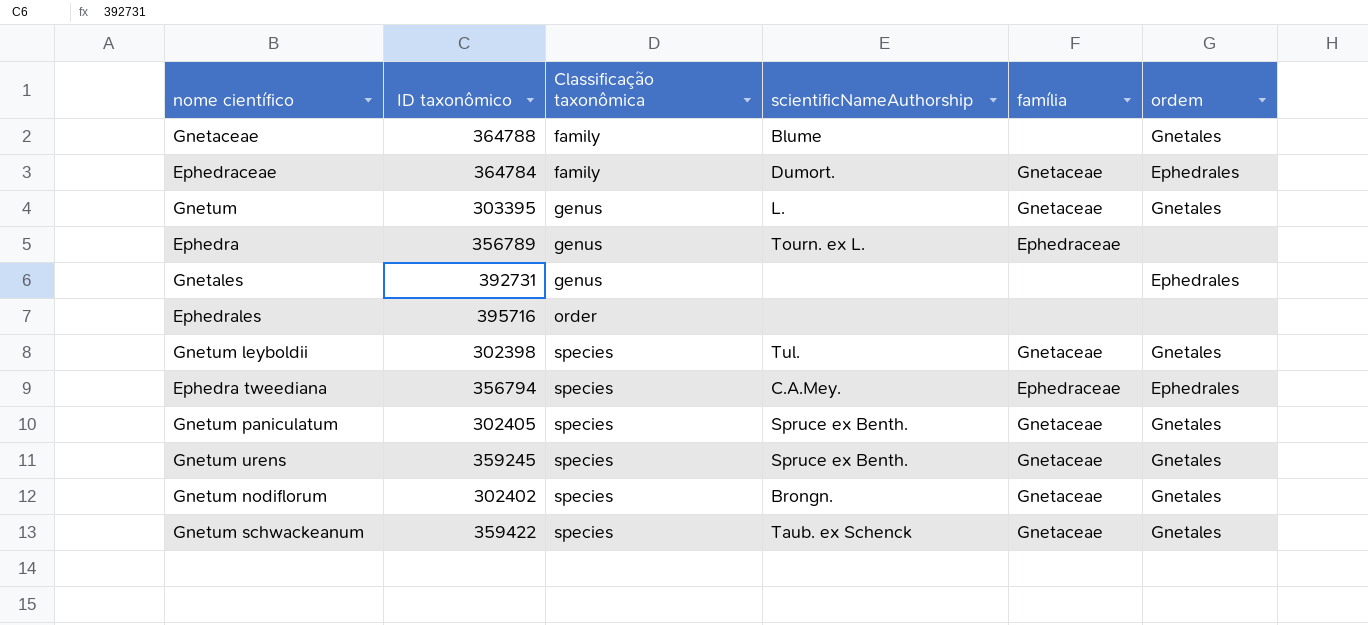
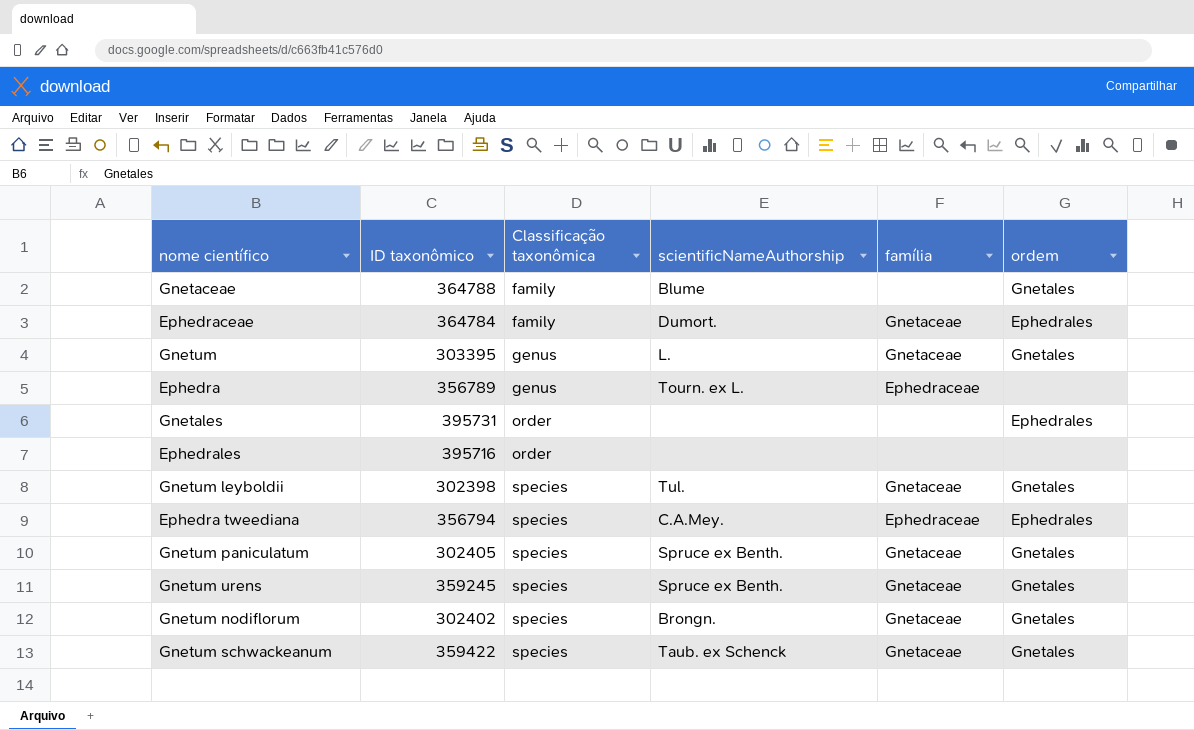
Gnetales | ID taxonômico: 392731 -> 395731
Gnetales | Classificação taxonômica: genus -> order

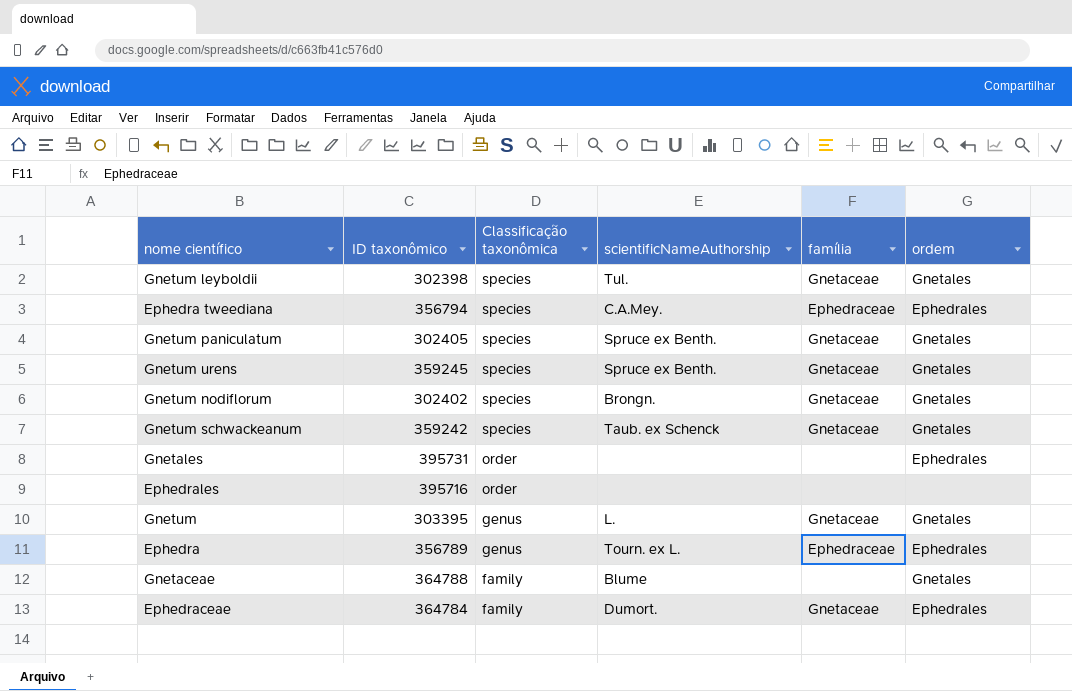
row order: Classificação taxonômica ascending -> Classificação taxonômica descending
Gnetum schwackeanum | ID taxonômico: 359422 -> 359242
Ephedra | ordem: none -> Ephedrales

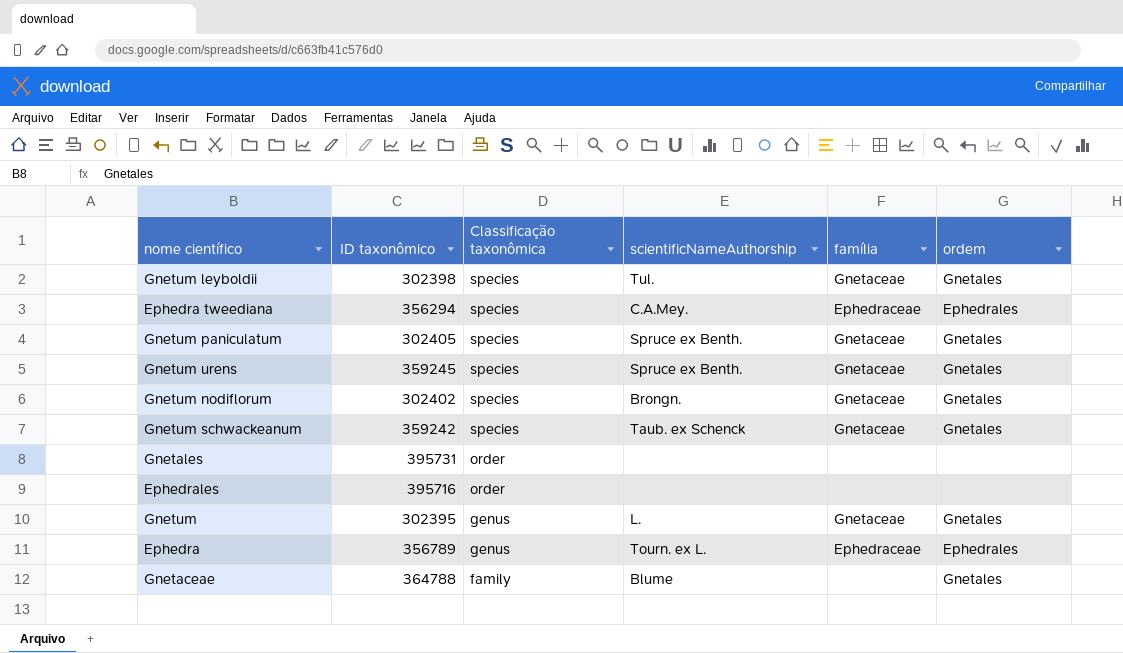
row Ephedraceae: 364784 | family | Dumort. | Gnetaceae | Ephedrales -> none
Ephedra tweediana | ID taxonômico: 356794 -> 356294
Gnetales | ordem: Ephedrales -> none
Gnetum | ID taxonômico: 303395 -> 302395

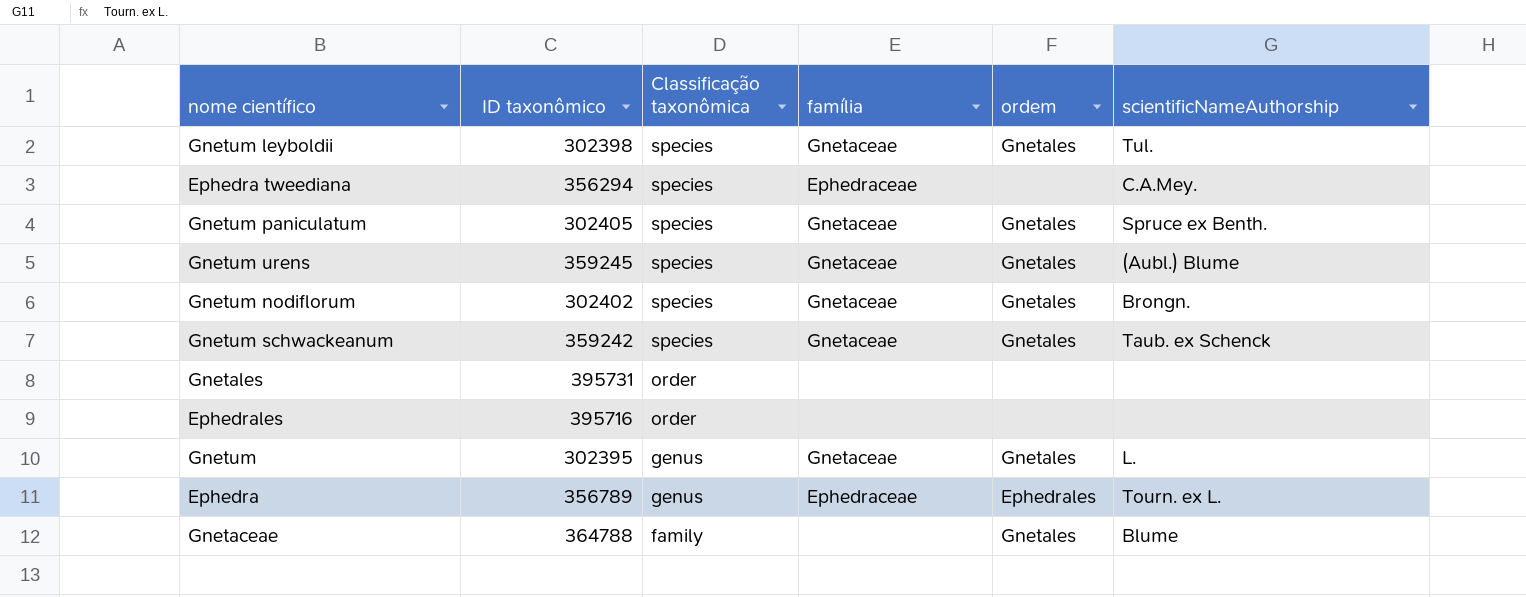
column scientificNameAuthorship | position: 4 -> 6
Ephedra tweediana | ordem: Ephedrales -> none
Gnetum urens | scientificNameAuthorship: Spruce ex Benth. -> (Aubl.) Blume

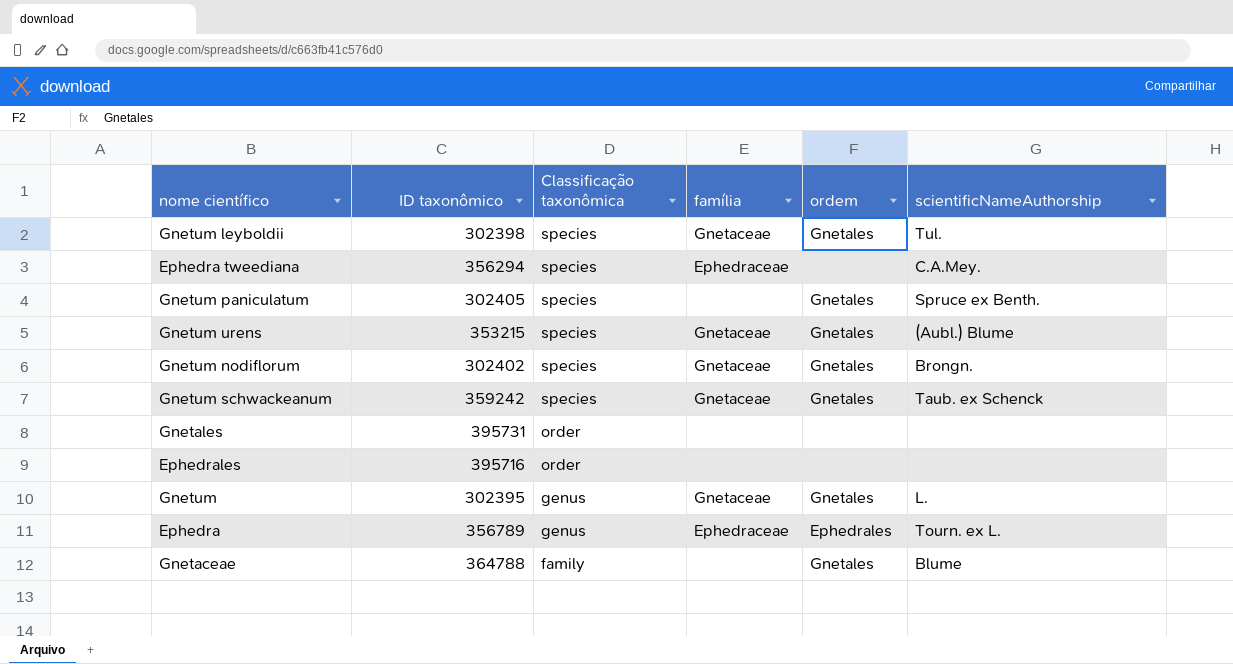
Gnetum paniculatum | família: Gnetaceae -> none
Gnetum urens | ID taxonômico: 359245 -> 353215

